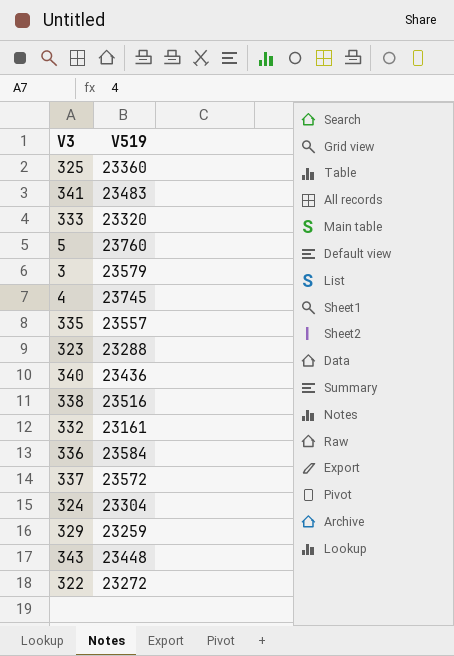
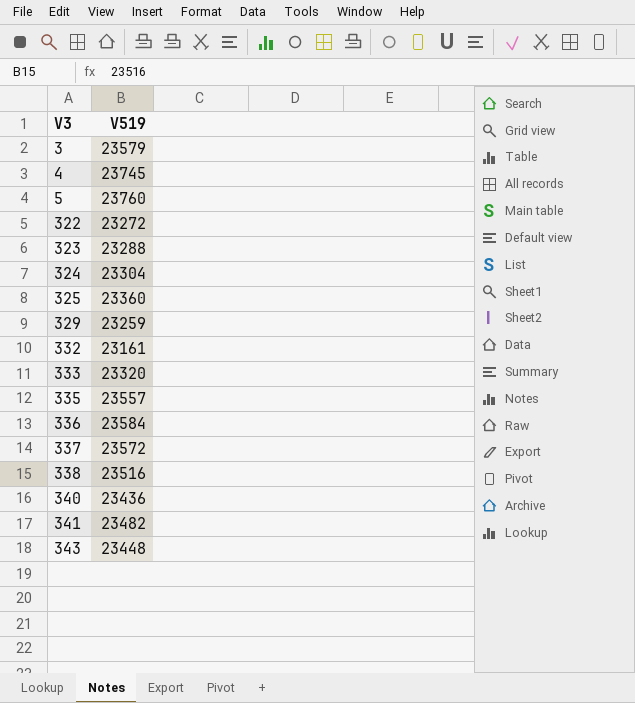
row order: none -> V3 ascending
341 | V519: 23483 -> 23482

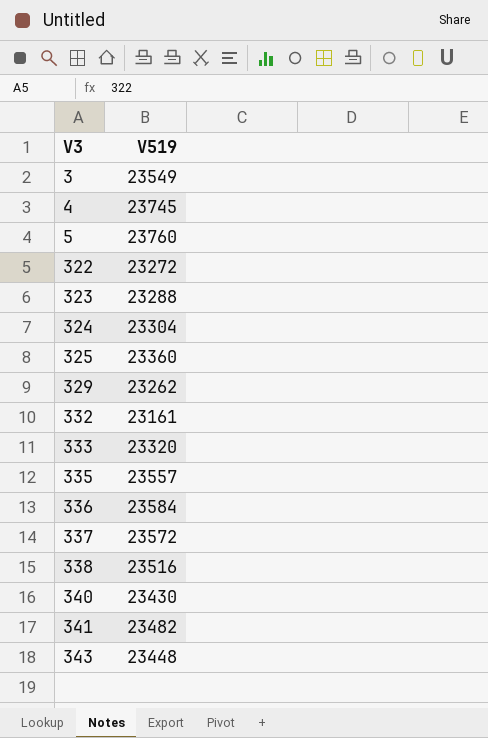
3 | V519: 23579 -> 23549
329 | V519: 23259 -> 23262
340 | V519: 23436 -> 23430

